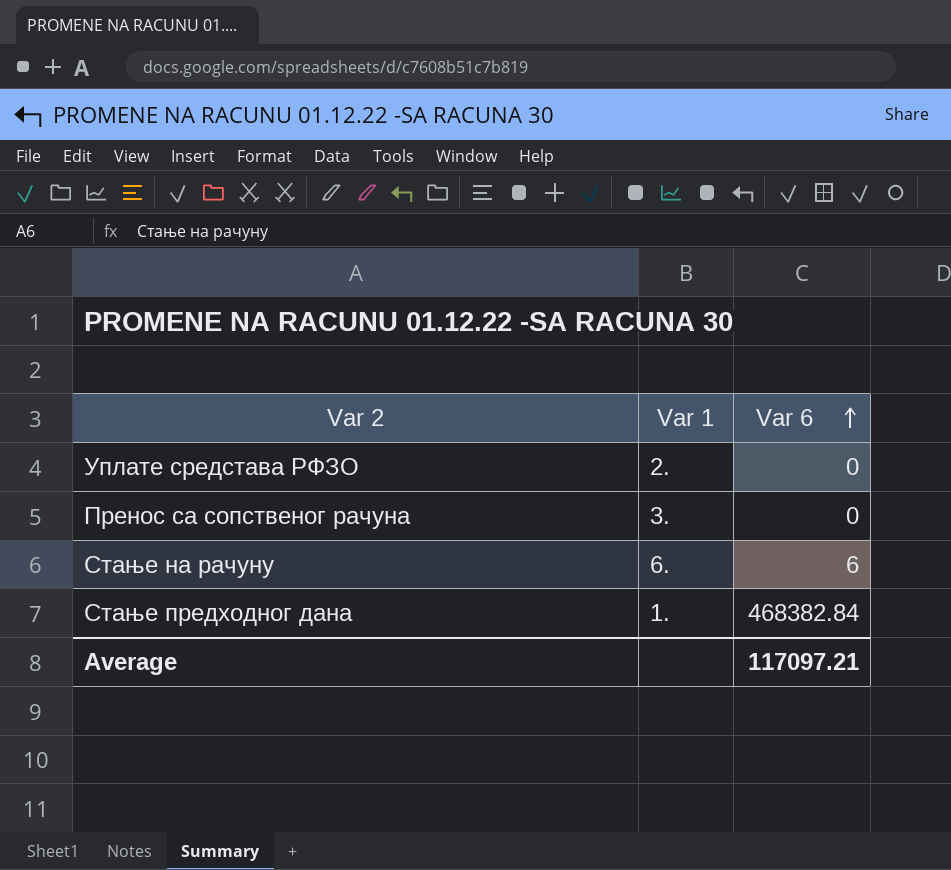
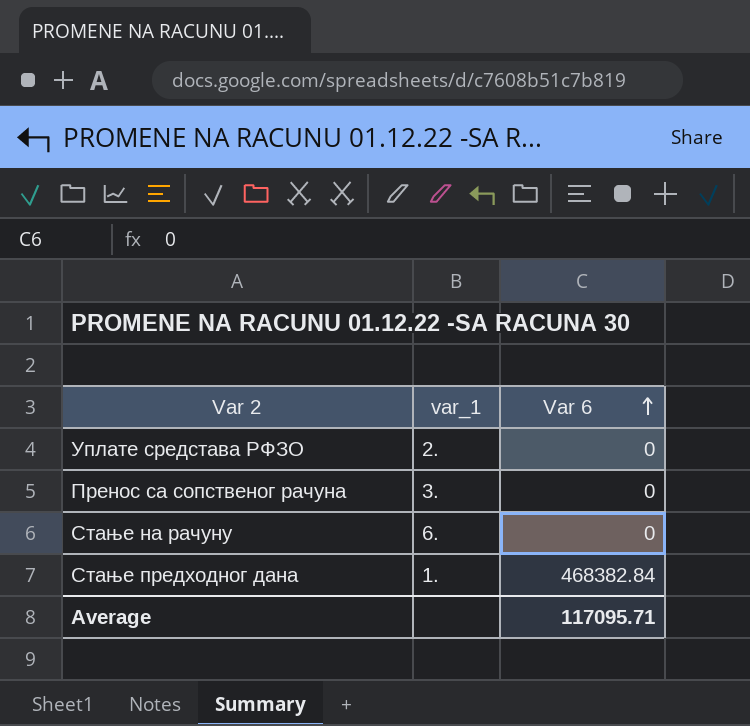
column name: Var 1 -> var_1
Стање на рачуну | Var 6: 6 -> 0
Average | Var 6: 117097.21 -> 117095.71

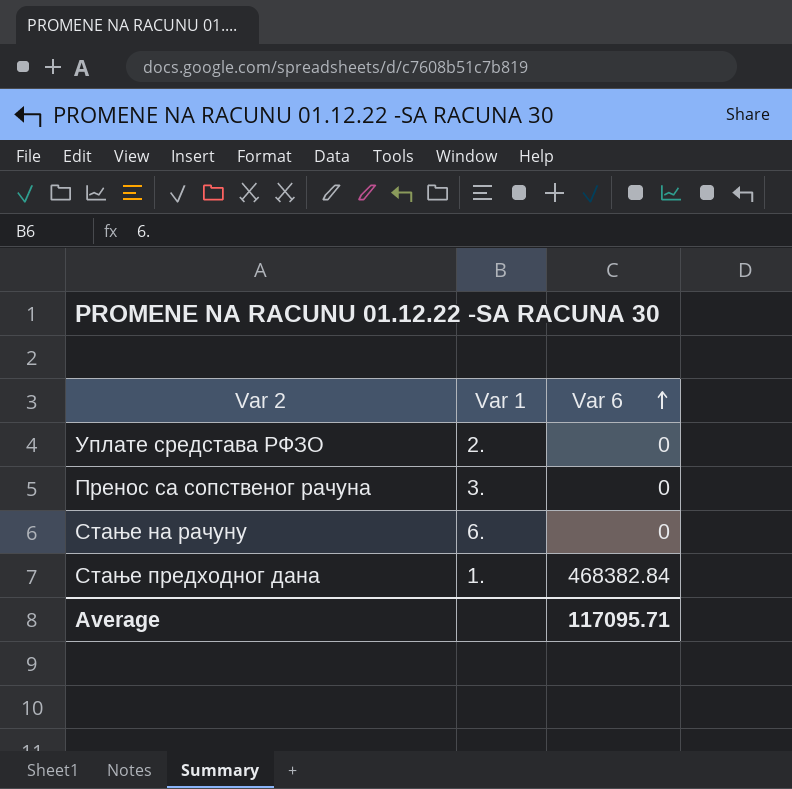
column name: var_1 -> Var 1

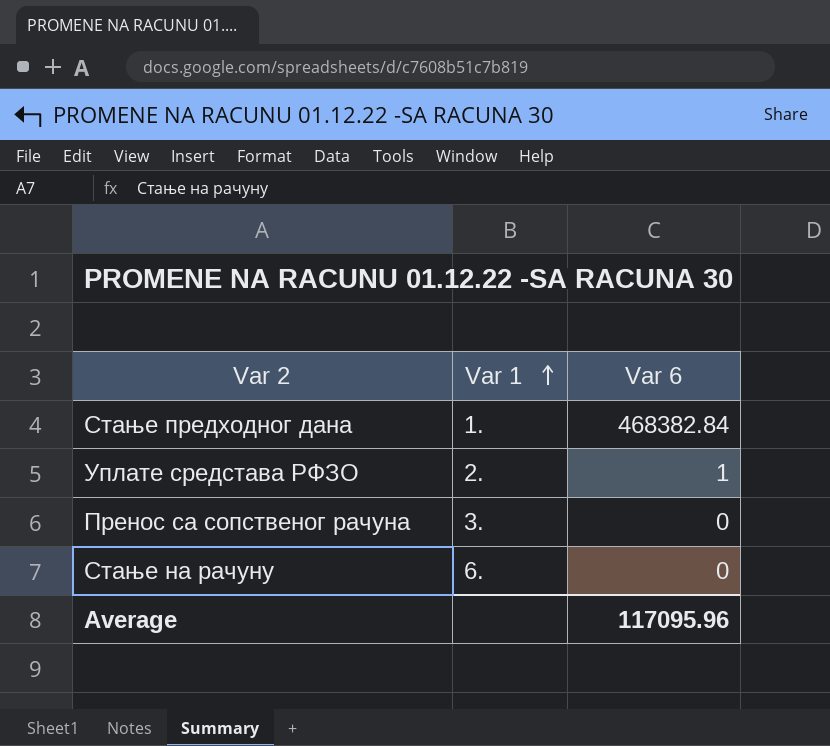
row order: Var 6 ascending -> Var 1 ascending
Уплате средстава РФЗО | Var 6: 0 -> 1
Average | Var 6: 117095.71 -> 117095.96

